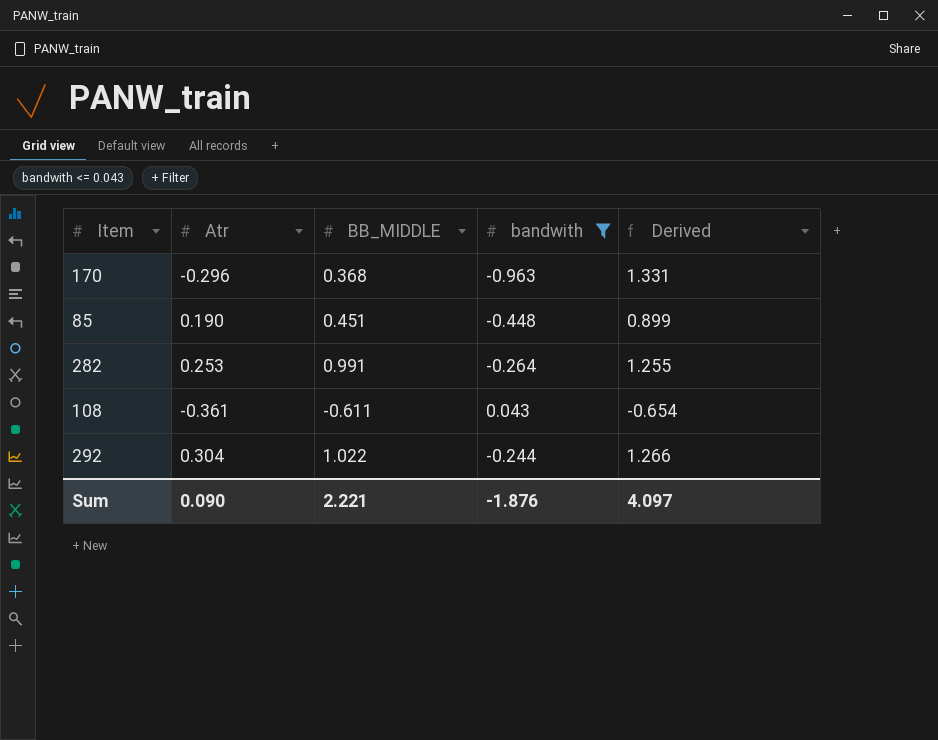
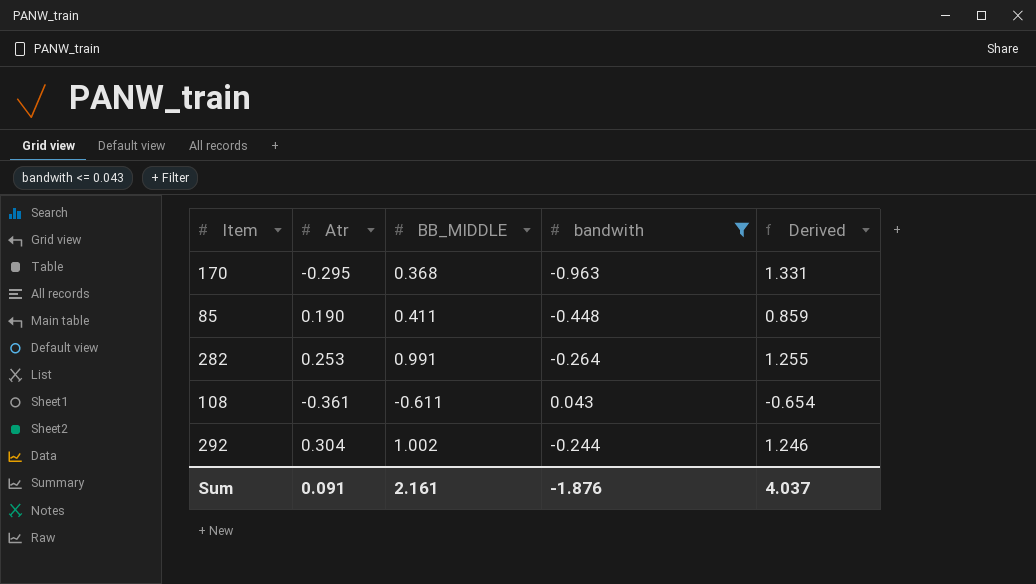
170 | Atr: -0.296 -> -0.295
85 | BB_MIDDLE: 0.451 -> 0.411
85 | Derived: 0.899 -> 0.859
292 | BB_MIDDLE: 1.022 -> 1.002
292 | Derived: 1.266 -> 1.246
Sum | Atr: 0.090 -> 0.091
Sum | BB_MIDDLE: 2.221 -> 2.161
Sum | Derived: 4.097 -> 4.037

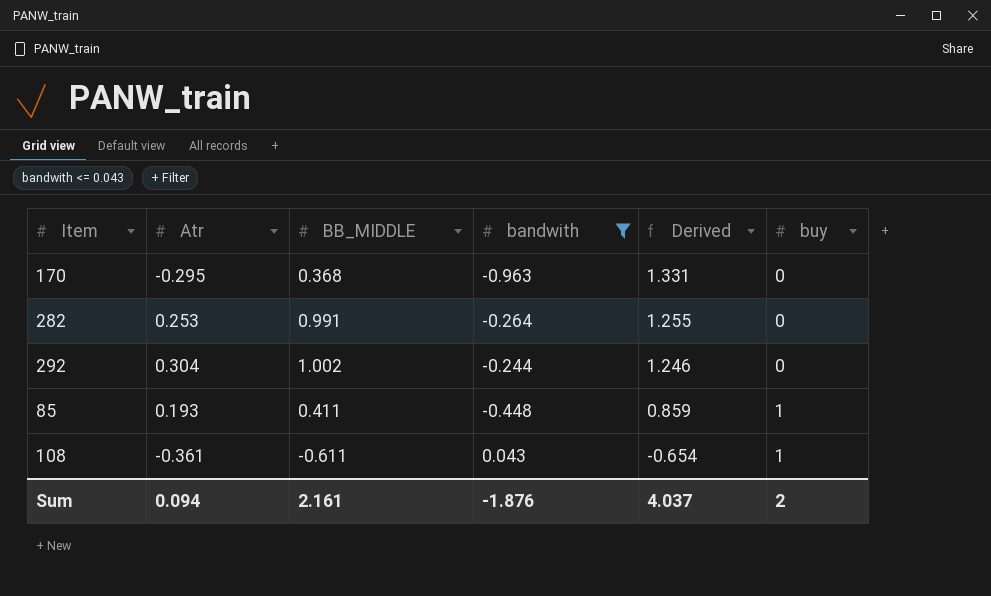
row order: none -> Derived descending
column buy | position: none -> 6
85 | Atr: 0.190 -> 0.193
Sum | Atr: 0.091 -> 0.094

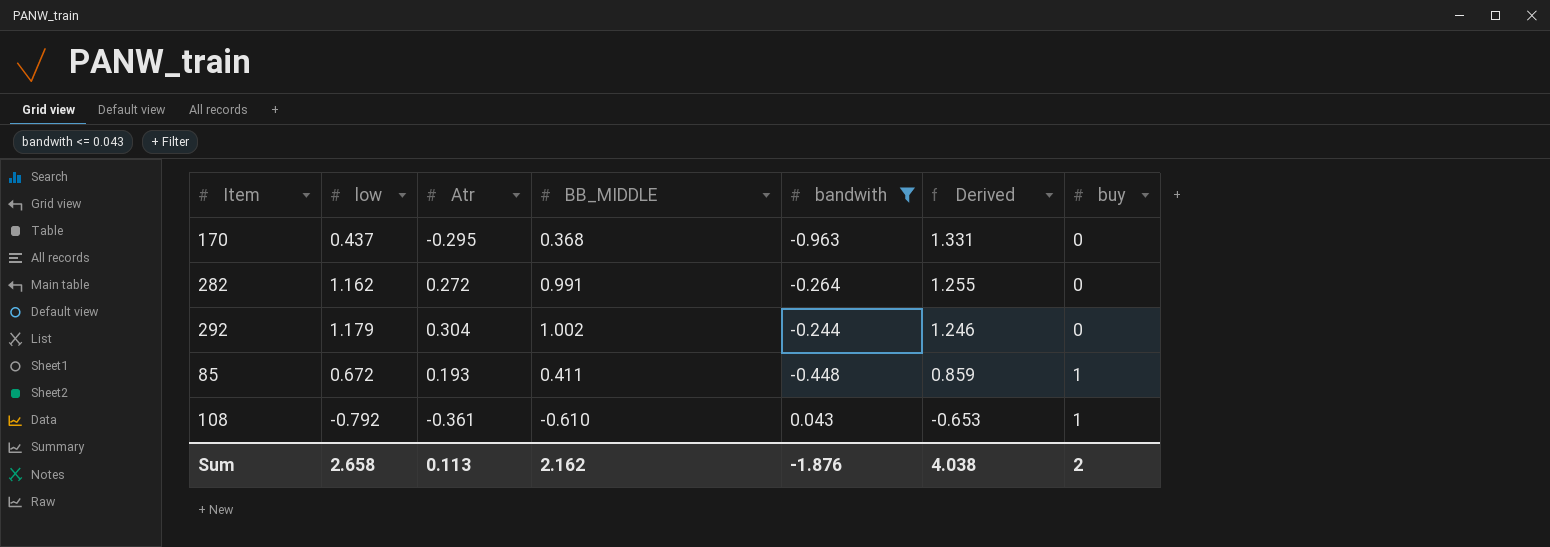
column low | position: none -> 2
282 | Atr: 0.253 -> 0.272
108 | BB_MIDDLE: -0.611 -> -0.610
108 | Derived: -0.654 -> -0.653
Sum | Atr: 0.094 -> 0.113
Sum | BB_MIDDLE: 2.161 -> 2.162
Sum | Derived: 4.037 -> 4.038

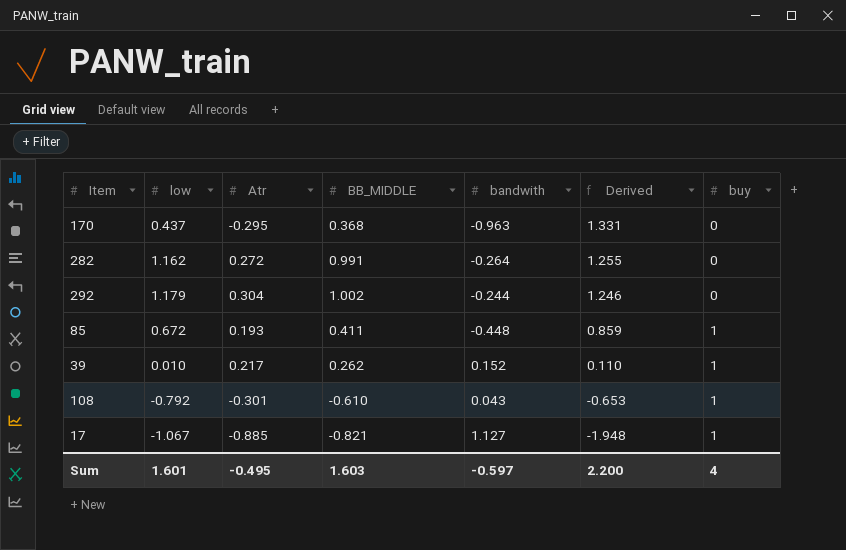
filter: bandwith <= 0.043 -> none
108 | Atr: -0.361 -> -0.301
Sum | low: 2.658 -> 1.601
Sum | Atr: 0.113 -> -0.495
Sum | BB_MIDDLE: 2.162 -> 1.603
Sum | bandwith: -1.876 -> -0.597
Sum | Derived: 4.038 -> 2.200
Sum | buy: 2 -> 4

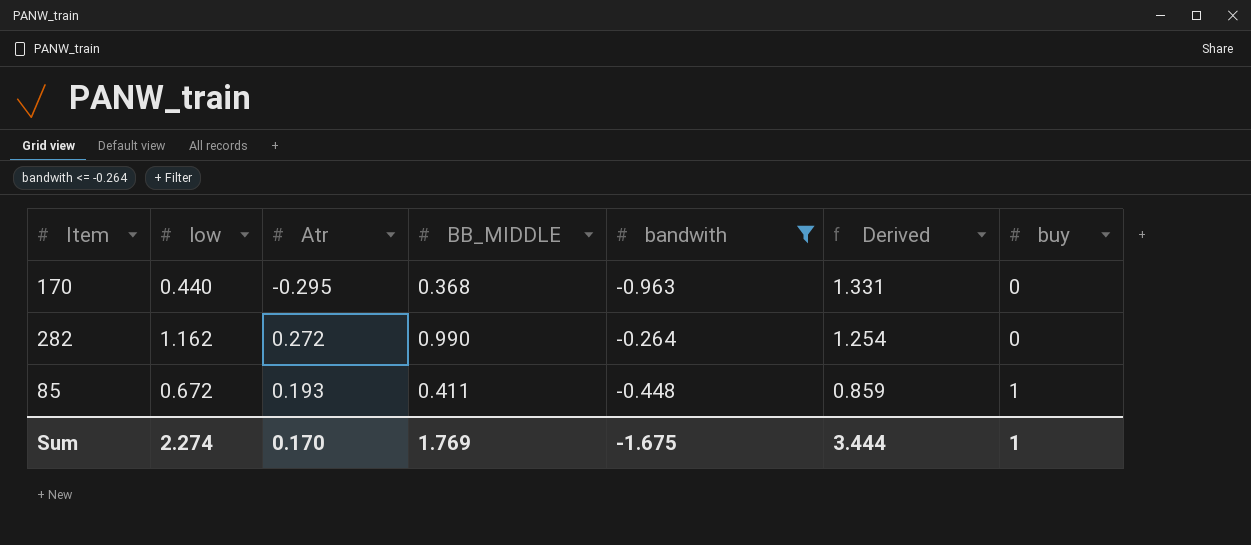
filter: none -> bandwith <= -0.264
170 | low: 0.437 -> 0.440
282 | BB_MIDDLE: 0.991 -> 0.990
282 | Derived: 1.255 -> 1.254
Sum | low: 1.601 -> 2.274
Sum | Atr: -0.495 -> 0.170
Sum | BB_MIDDLE: 1.603 -> 1.769
Sum | bandwith: -0.597 -> -1.675
Sum | Derived: 2.200 -> 3.444
Sum | buy: 4 -> 1

